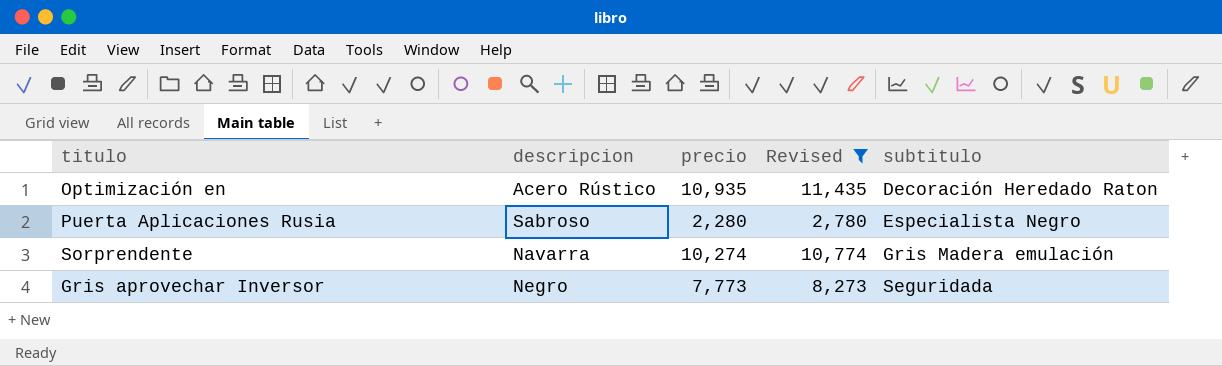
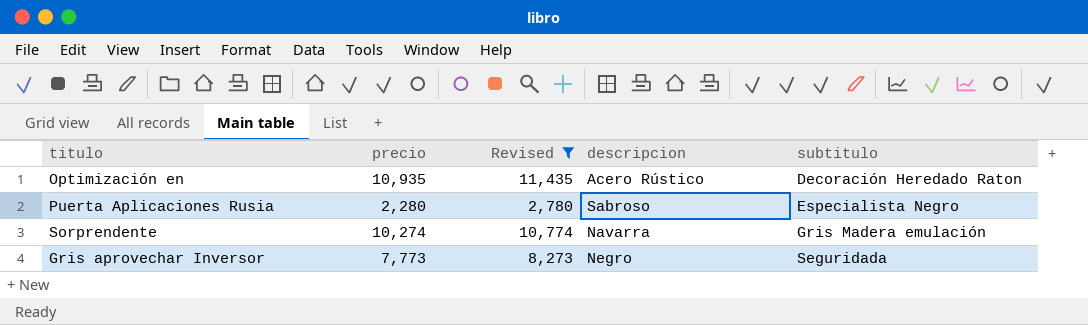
column descripcion | position: 2 -> 4

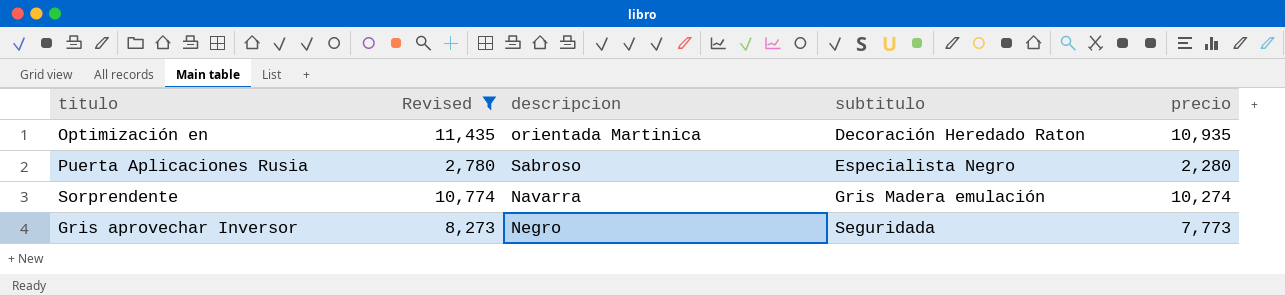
column precio | position: 2 -> 5
Optimización en | descripcion: Acero Rústico -> orientada Martinica

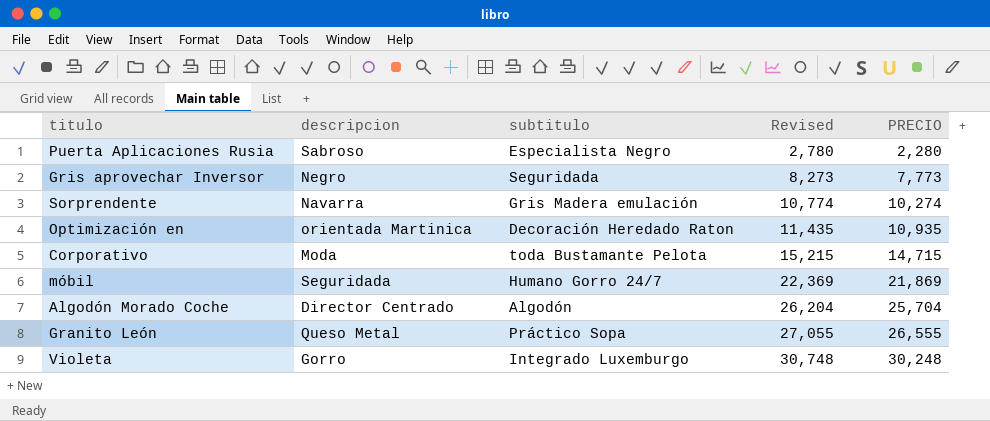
filter: Revised <= 11,435 -> none
row order: subtitulo ascending -> Revised ascending
column Revised | position: 2 -> 4
column name: precio -> PRECIO

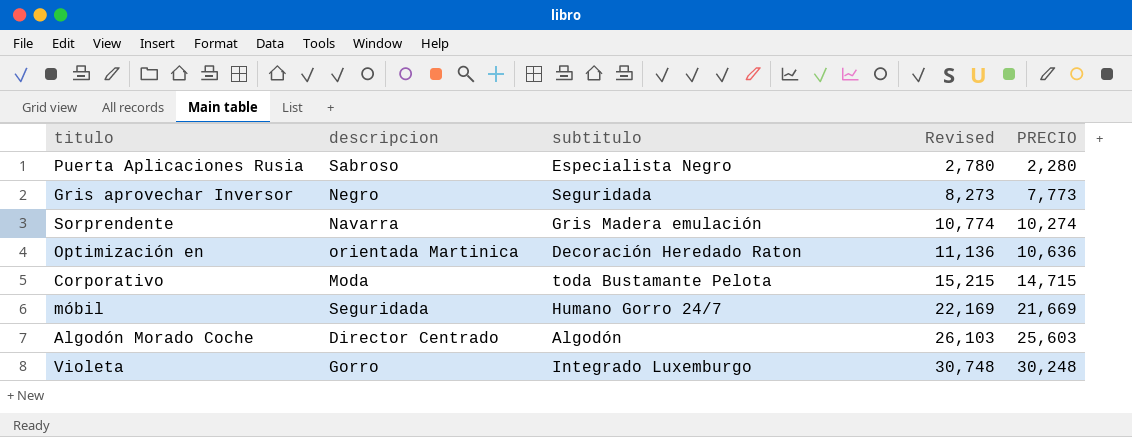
row Granito León: Queso Metal | Práctico Sopa | 27,055 | 26,555 -> none
Optimización en | Revised: 11,435 -> 11,136
Optimización en | PRECIO: 10,935 -> 10,636
móbil | Revised: 22,369 -> 22,169
móbil | PRECIO: 21,869 -> 21,669
Algodón Morado Coche | Revised: 26,204 -> 26,103
Algodón Morado Coche | PRECIO: 25,704 -> 25,603

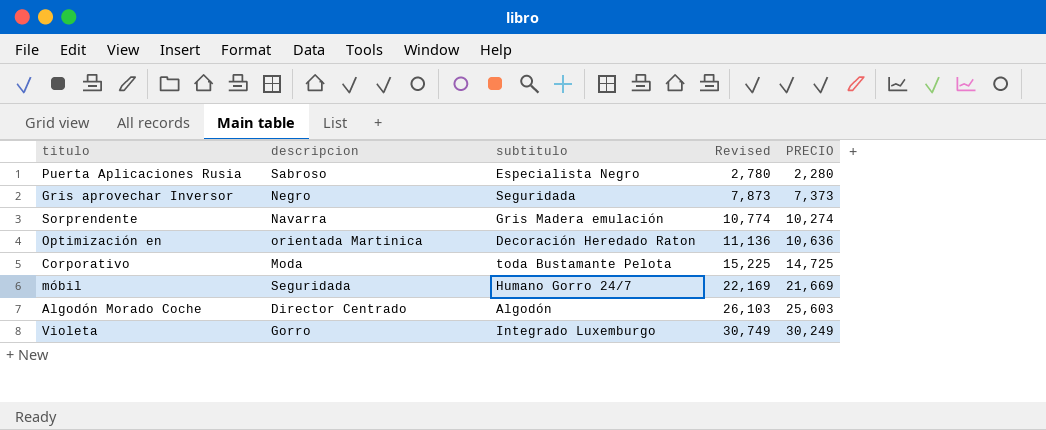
Gris aprovechar Inversor | Revised: 8,273 -> 7,873
Gris aprovechar Inversor | PRECIO: 7,773 -> 7,373
Corporativo | Revised: 15,215 -> 15,225
Corporativo | PRECIO: 14,715 -> 14,725
Violeta | Revised: 30,748 -> 30,749
Violeta | PRECIO: 30,248 -> 30,249

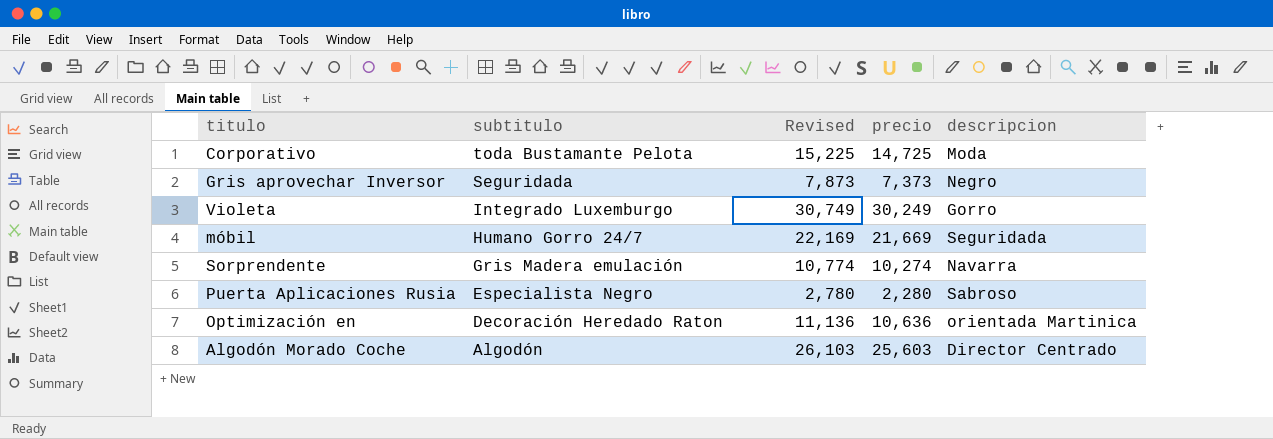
row order: Revised ascending -> subtitulo descending
column name: PRECIO -> precio
column descripcion | position: 2 -> 5

